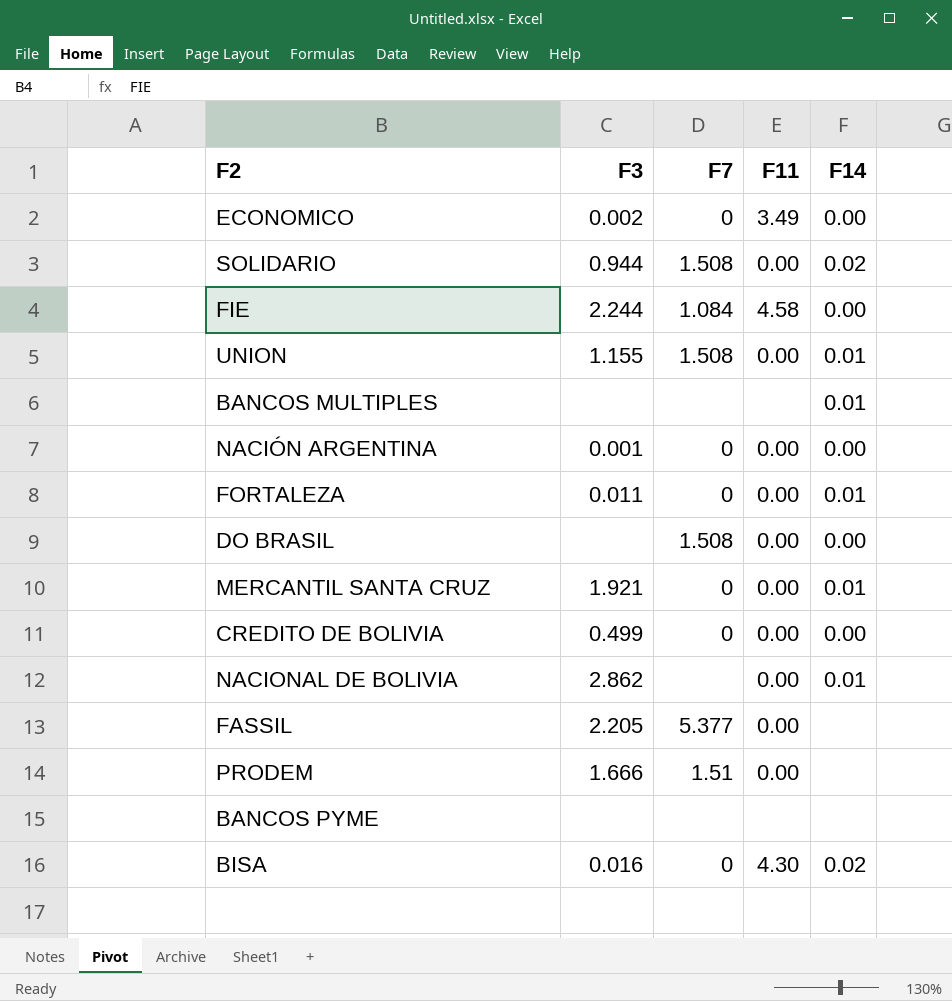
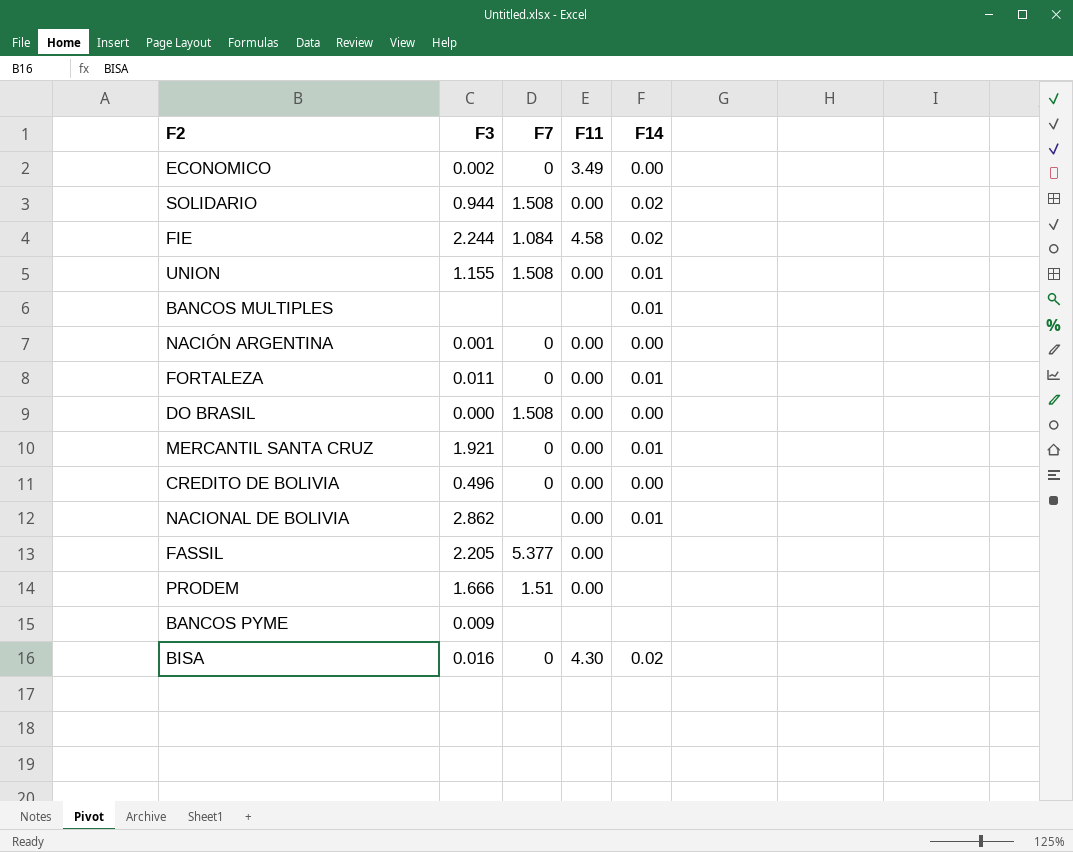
FIE | F14: 0.00 -> 0.02
DO BRASIL | F3: none -> 0.000
CREDITO DE BOLIVIA | F3: 0.499 -> 0.496
BANCOS PYME | F3: none -> 0.009

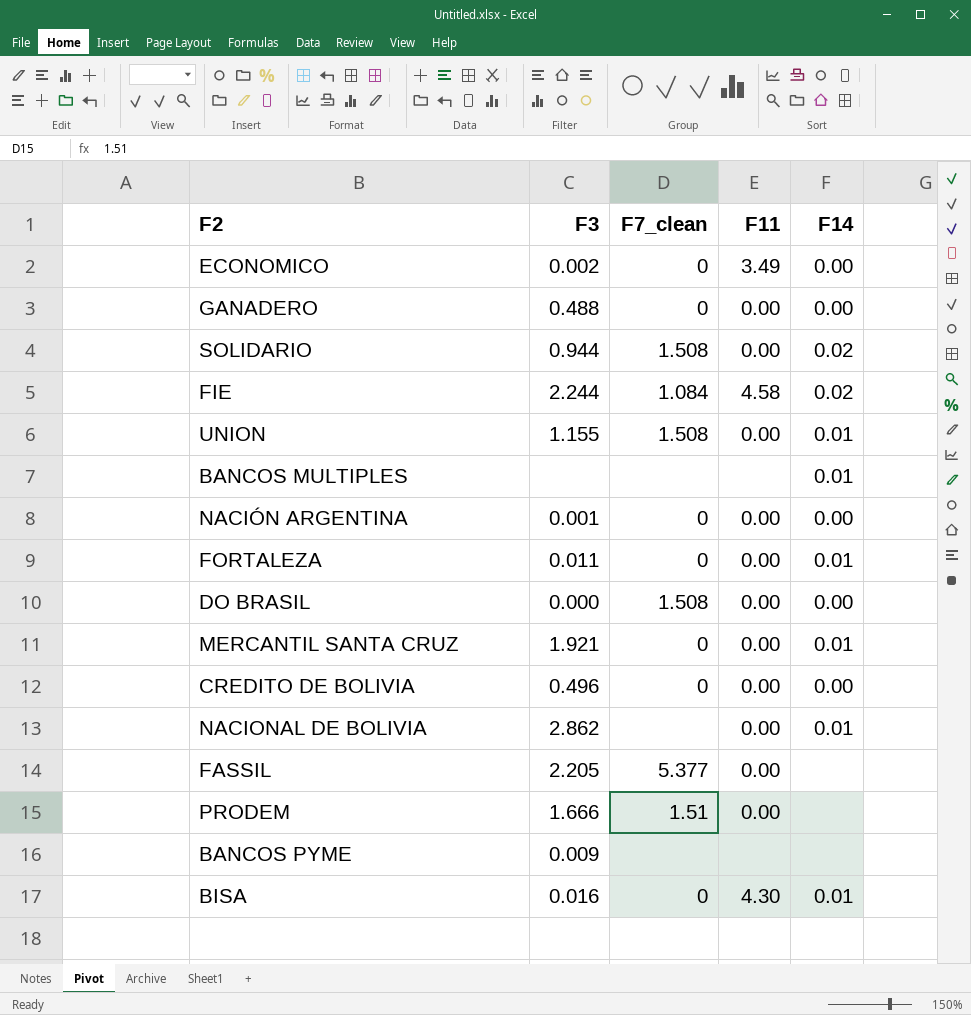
column name: F7 -> F7_clean
row GANADERO: none -> 0.488 | 0 | 0.00 | 0.00
BISA | F14: 0.02 -> 0.01

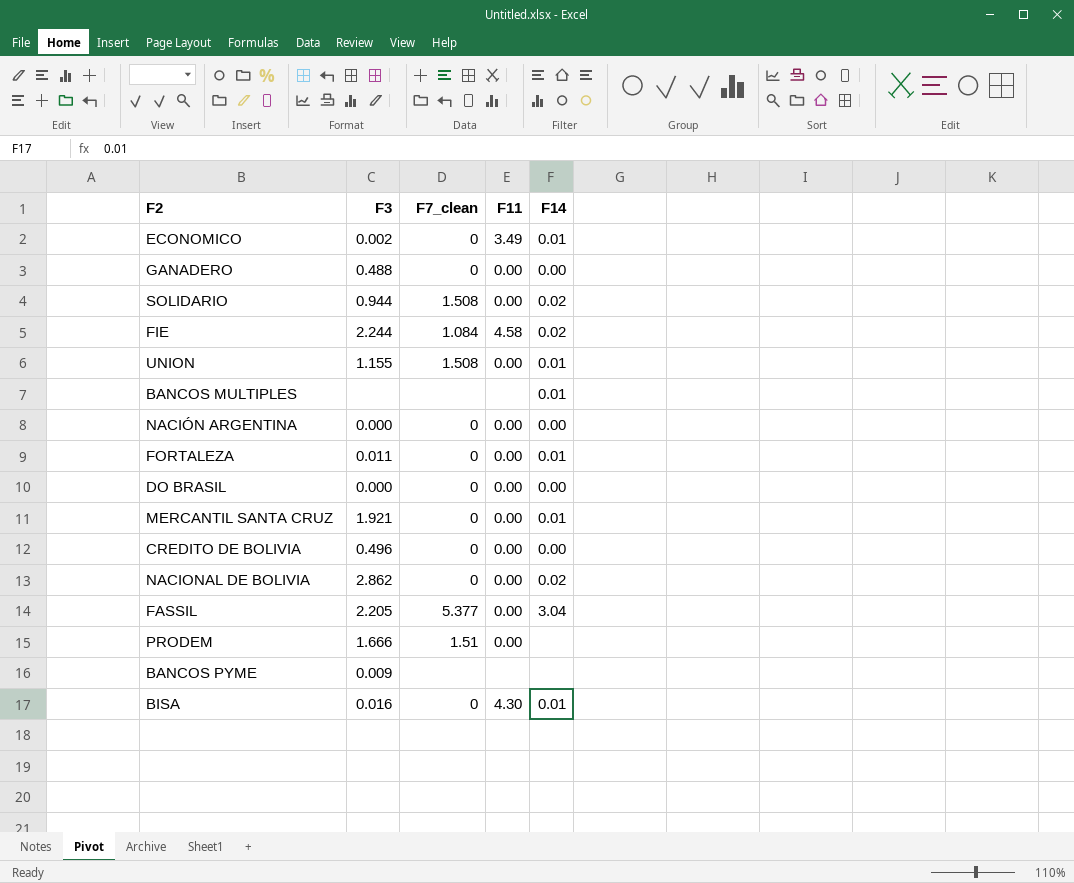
ECONOMICO | F14: 0.00 -> 0.01
NACIÓN ARGENTINA | F3: 0.001 -> 0.000
DO BRASIL | F7_clean: 1.508 -> 0
NACIONAL DE BOLIVIA | F7_clean: none -> 0
NACIONAL DE BOLIVIA | F14: 0.01 -> 0.02
FASSIL | F14: none -> 3.04

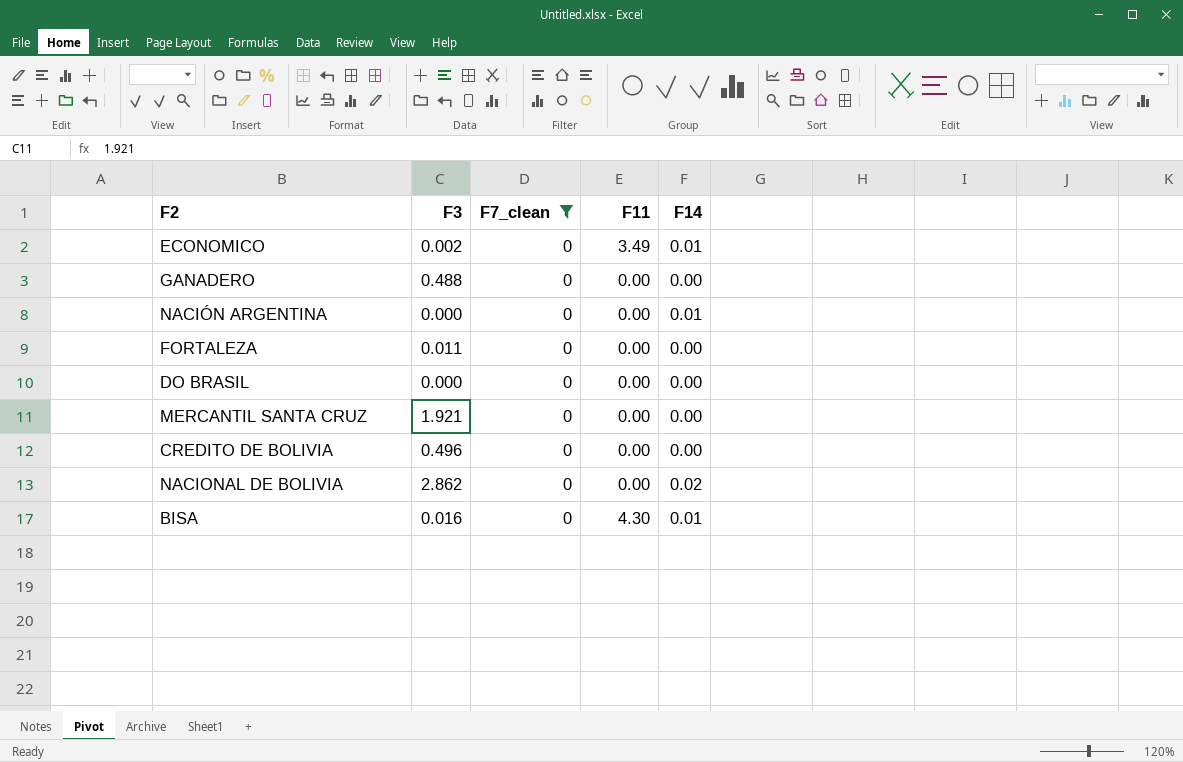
filter: none -> F7_clean = 0
NACIÓN ARGENTINA | F14: 0.00 -> 0.01
FORTALEZA | F14: 0.01 -> 0.00
MERCANTIL SANTA CRUZ | F14: 0.01 -> 0.00

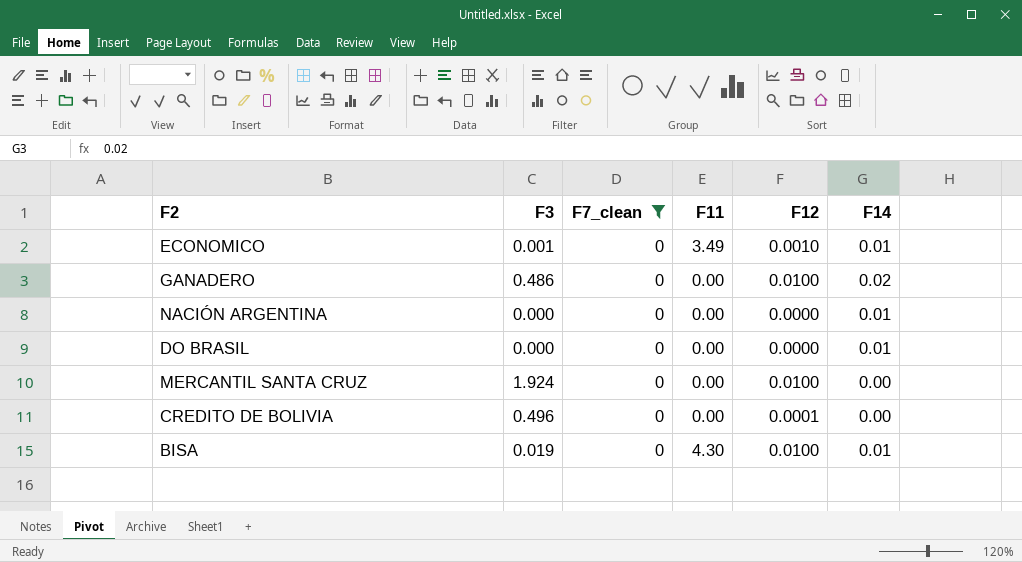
column F12 | position: none -> 5
row FORTALEZA: 0.011 | 0 | 0.00 | 0.00 -> none
row NACIONAL DE BOLIVIA: 2.862 | 0 | 0.00 | 0.02 -> none
ECONOMICO | F3: 0.002 -> 0.001
GANADERO | F3: 0.488 -> 0.486
GANADERO | F14: 0.00 -> 0.02
DO BRASIL | F14: 0.00 -> 0.01
MERCANTIL SANTA CRUZ | F3: 1.921 -> 1.924
BISA | F3: 0.016 -> 0.019

